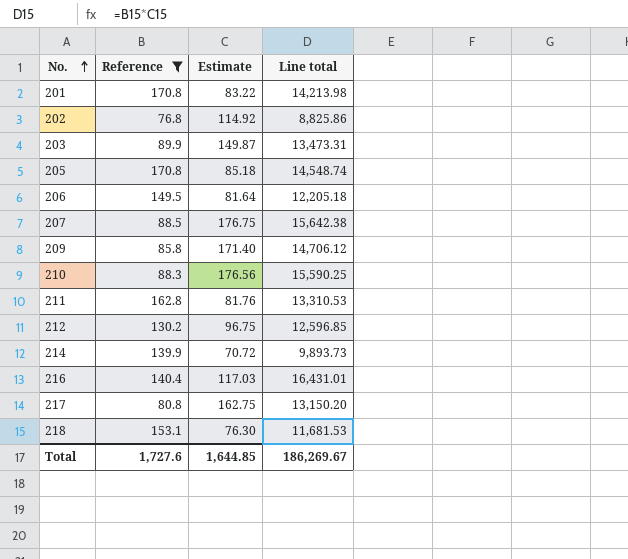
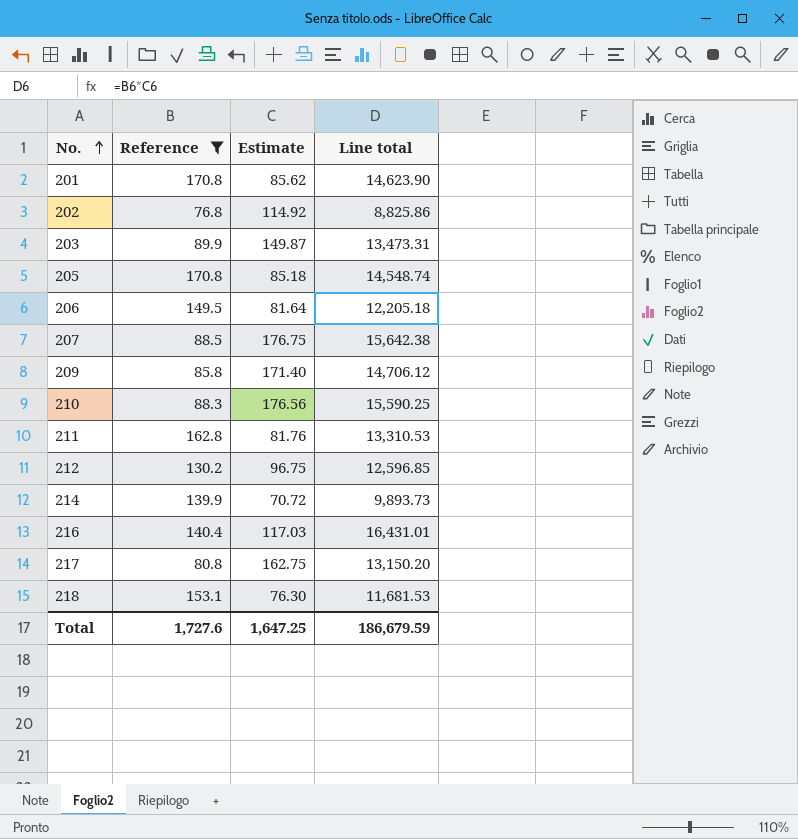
201 | Estimate: 83.22 -> 85.62
201 | Line total: 14,213.98 -> 14,623.90
Total | Estimate: 1,644.85 -> 1,647.25
Total | Line total: 186,269.67 -> 186,679.59

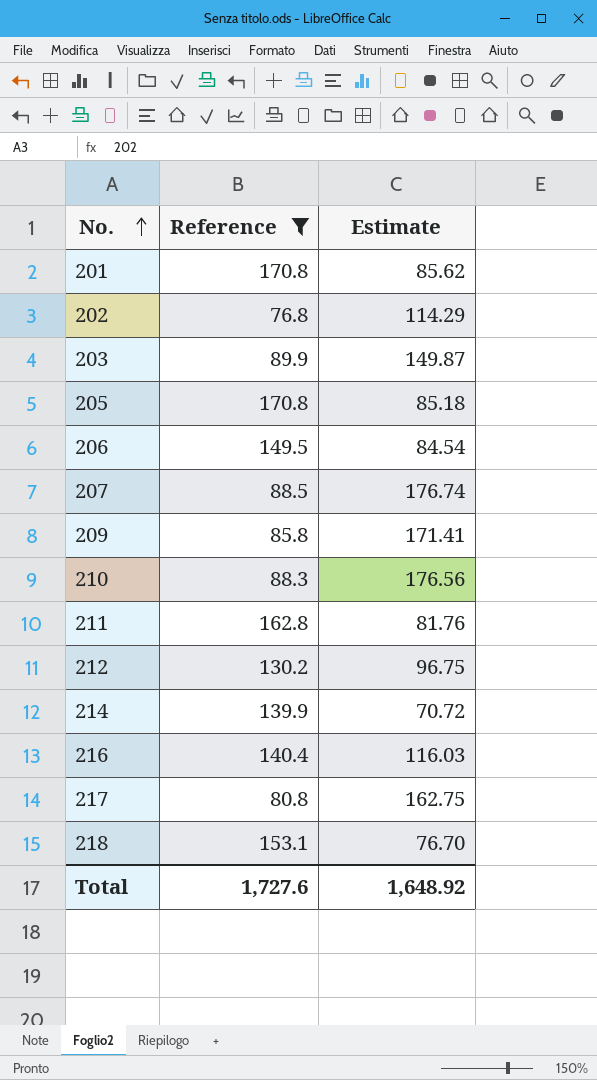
column Line total | formula: [Reference] * [Estimate] -> none
202 | Estimate: 114.92 -> 114.29
206 | Estimate: 81.64 -> 84.54
207 | Estimate: 176.75 -> 176.74
209 | Estimate: 171.40 -> 171.41
216 | Estimate: 117.03 -> 116.03
218 | Estimate: 76.30 -> 76.70
Total | Estimate: 1,647.25 -> 1,648.92

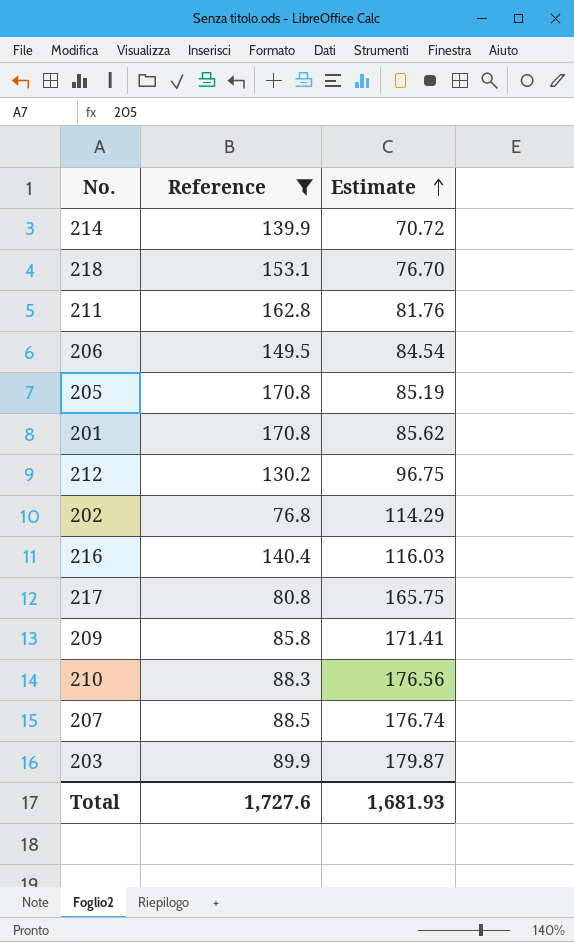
row order: No. ascending -> Estimate ascending
205 | Estimate: 85.18 -> 85.19
217 | Estimate: 162.75 -> 165.75
203 | Estimate: 149.87 -> 179.87
Total | Estimate: 1,648.92 -> 1,681.93

